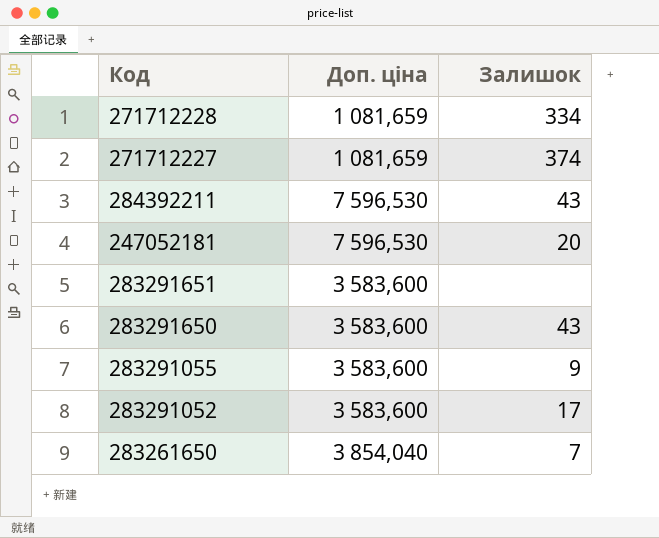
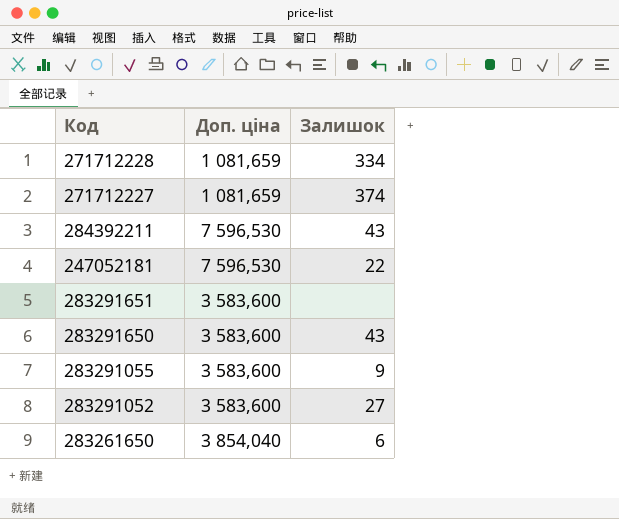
247052181 | Залишок: 20 -> 22
283291052 | Залишок: 17 -> 27
283261650 | Залишок: 7 -> 6

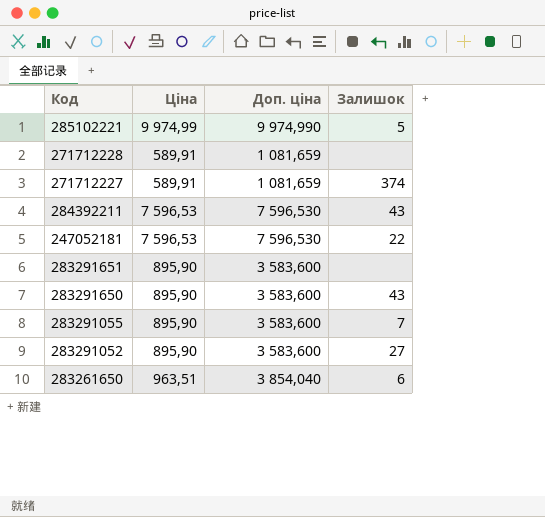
column Ціна | position: none -> 2
row 285102221: none -> 9 974,99 | 9 974,990 | 5
271712228 | Залишок: 334 -> none
283291055 | Залишок: 9 -> 7

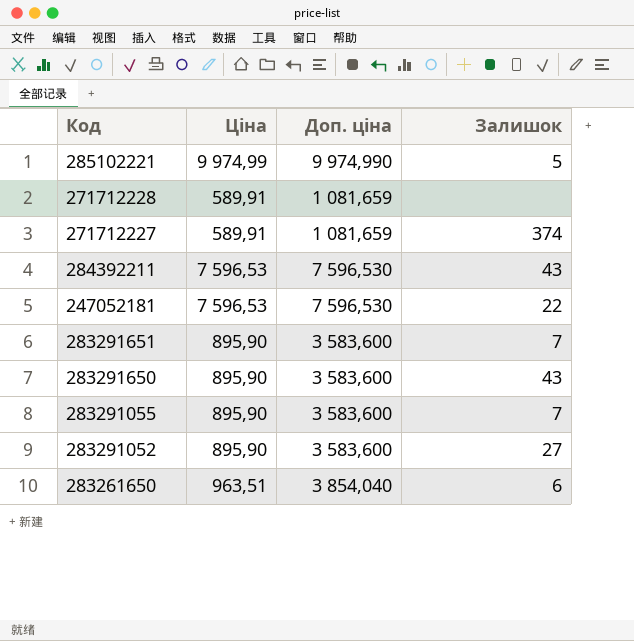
283291651 | Залишок: none -> 7

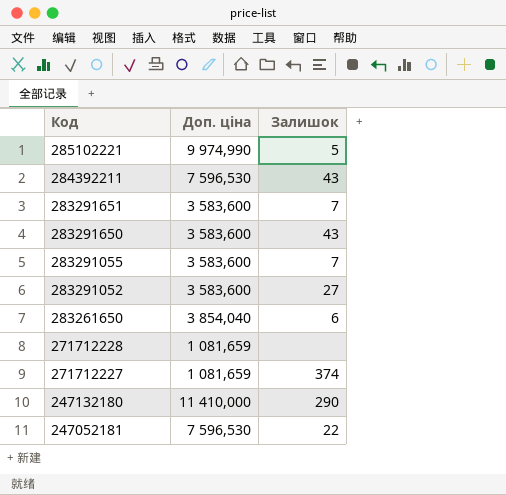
row order: none -> Код descending
column Ціна | position: 2 -> none
row 247132180: none -> 11 410,000 | 290

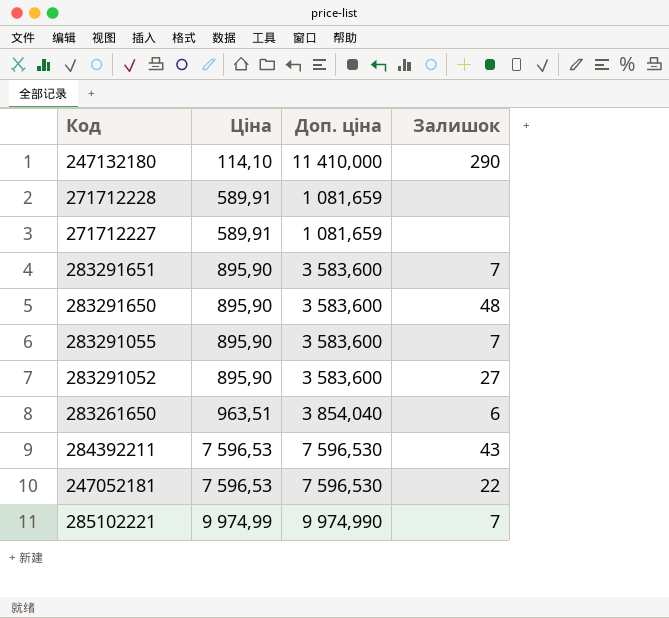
row order: Код descending -> Ціна ascending
column Ціна | position: none -> 2
271712227 | Залишок: 374 -> none
283291650 | Залишок: 43 -> 48
285102221 | Залишок: 5 -> 7

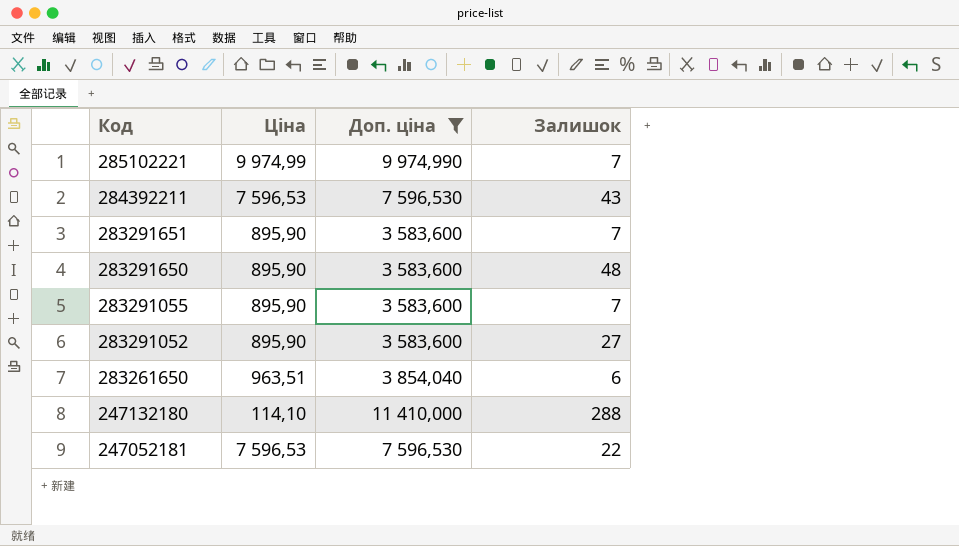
filter: none -> Доп. ціна != 1 081,659
row order: Ціна ascending -> Код descending
247132180 | Залишок: 290 -> 288

